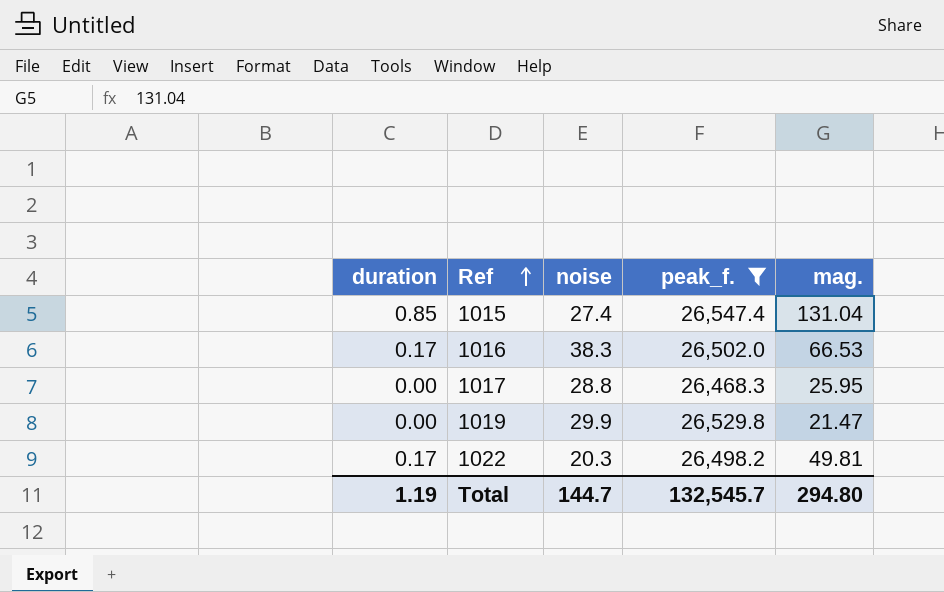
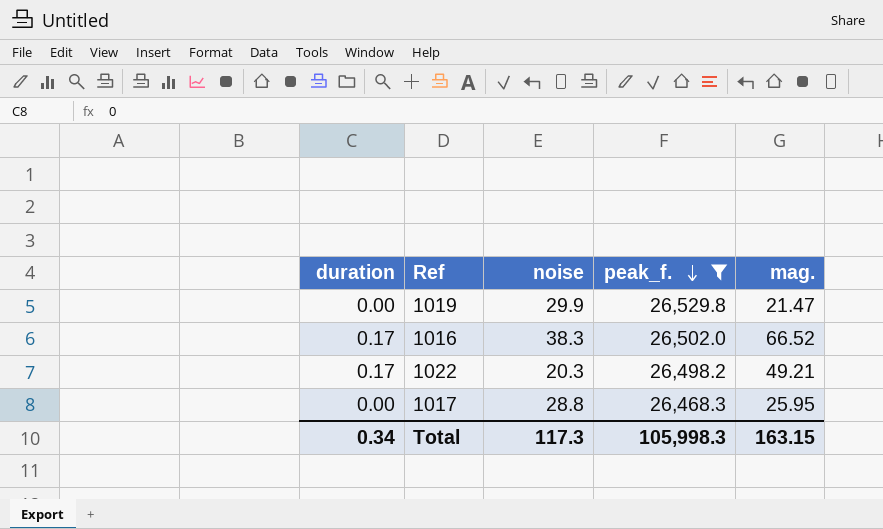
row order: Ref ascending -> peak_f. descending
row 1015: 0.85 | 27.4 | 26,547.4 | 131.04 -> none
1016 | mag.: 66.53 -> 66.52
1022 | mag.: 49.81 -> 49.21
Total | duration: 1.19 -> 0.34
Total | noise: 144.7 -> 117.3
Total | peak_f.: 132,545.7 -> 105,998.3
Total | mag.: 294.80 -> 163.15

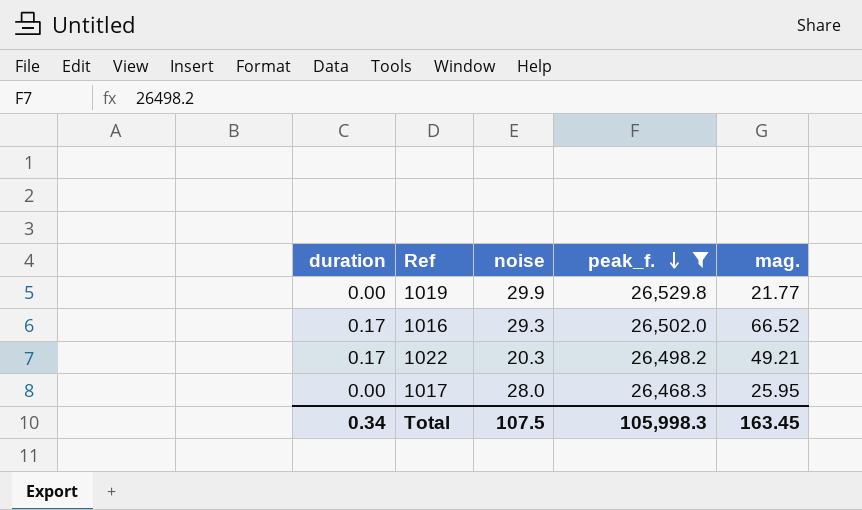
1019 | mag.: 21.47 -> 21.77
1016 | noise: 38.3 -> 29.3
1017 | noise: 28.8 -> 28.0
Total | noise: 117.3 -> 107.5
Total | mag.: 163.15 -> 163.45

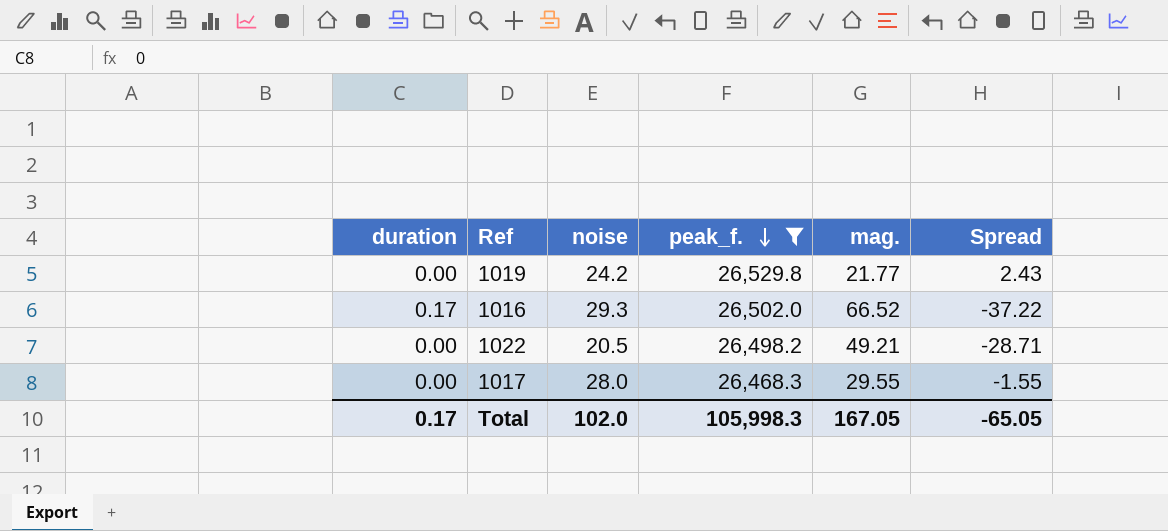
column Spread | formula: none -> [noise] - [mag.]
1019 | noise: 29.9 -> 24.2
1022 | duration: 0.17 -> 0.00
1022 | noise: 20.3 -> 20.5
1017 | mag.: 25.95 -> 29.55
Total | duration: 0.34 -> 0.17
Total | noise: 107.5 -> 102.0
Total | mag.: 163.45 -> 167.05

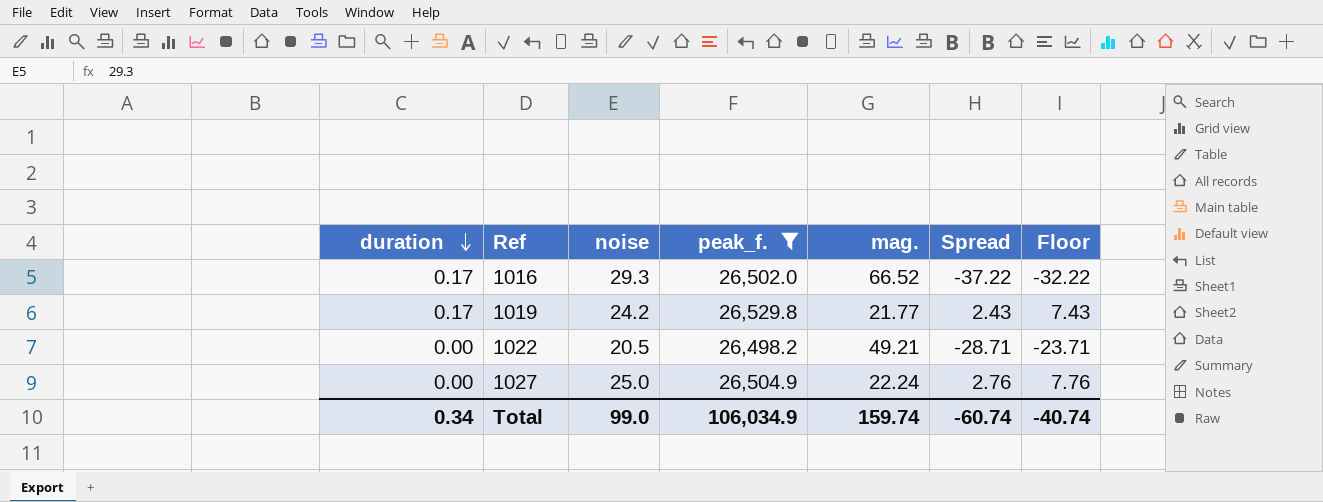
row order: peak_f. descending -> duration descending
column Floor | formula: none -> [Spread] + 5
row 1017: 0.00 | 28.0 | 26,468.3 | 29.55 | -1.55 -> none
1019 | duration: 0.00 -> 0.17
row 1027: none -> 0.00 | 25.0 | 26,504.9 | 22.24 | 2.76 | 7.76
Total | duration: 0.17 -> 0.34
Total | noise: 102.0 -> 99.0
Total | peak_f.: 105,998.3 -> 106,034.9
Total | mag.: 167.05 -> 159.74
Total | Spread: -65.05 -> -60.74

